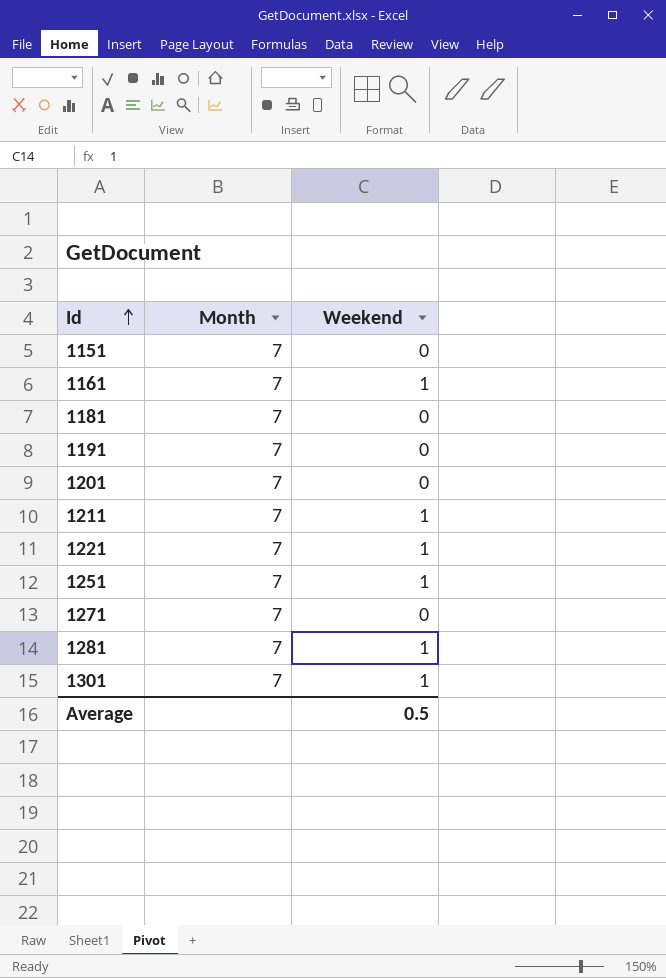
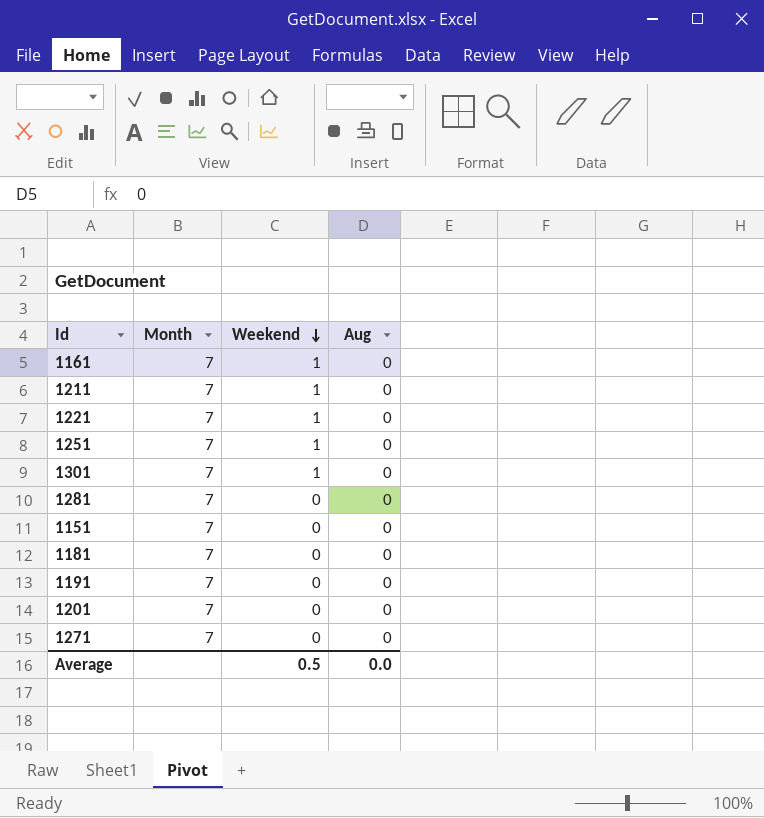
row order: Id ascending -> Weekend descending
column Aug | position: none -> 4
1281 | Weekend: 1 -> 0

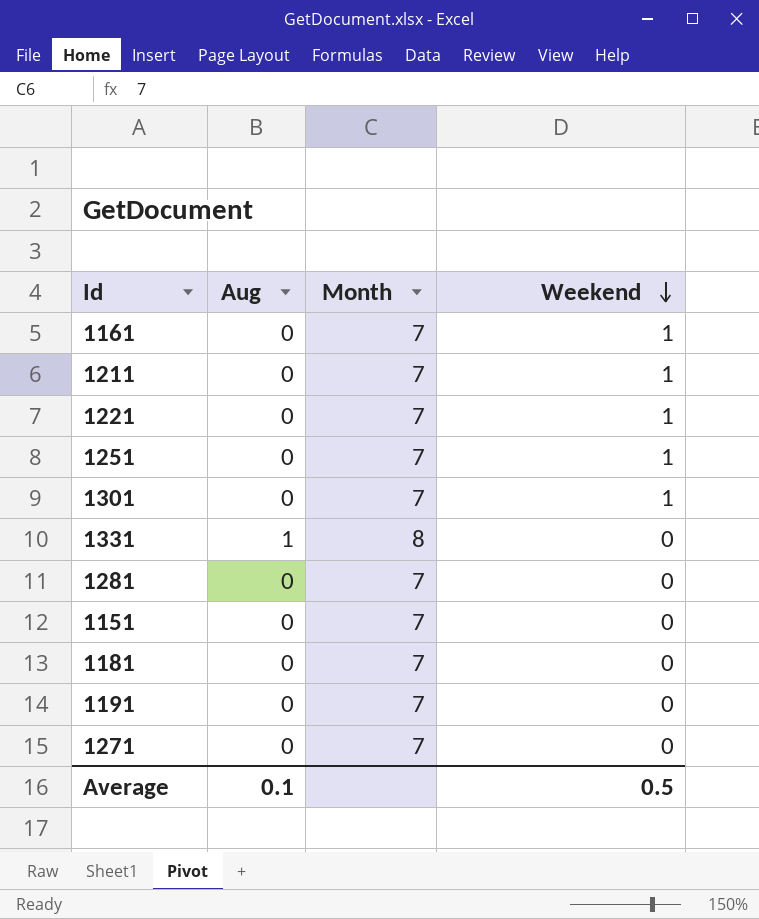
column Aug | position: 4 -> 2
row 1201: 7 | 0 | 0 -> none
row 1331: none -> 1 | 8 | 0
Average | Aug: 0.0 -> 0.1

